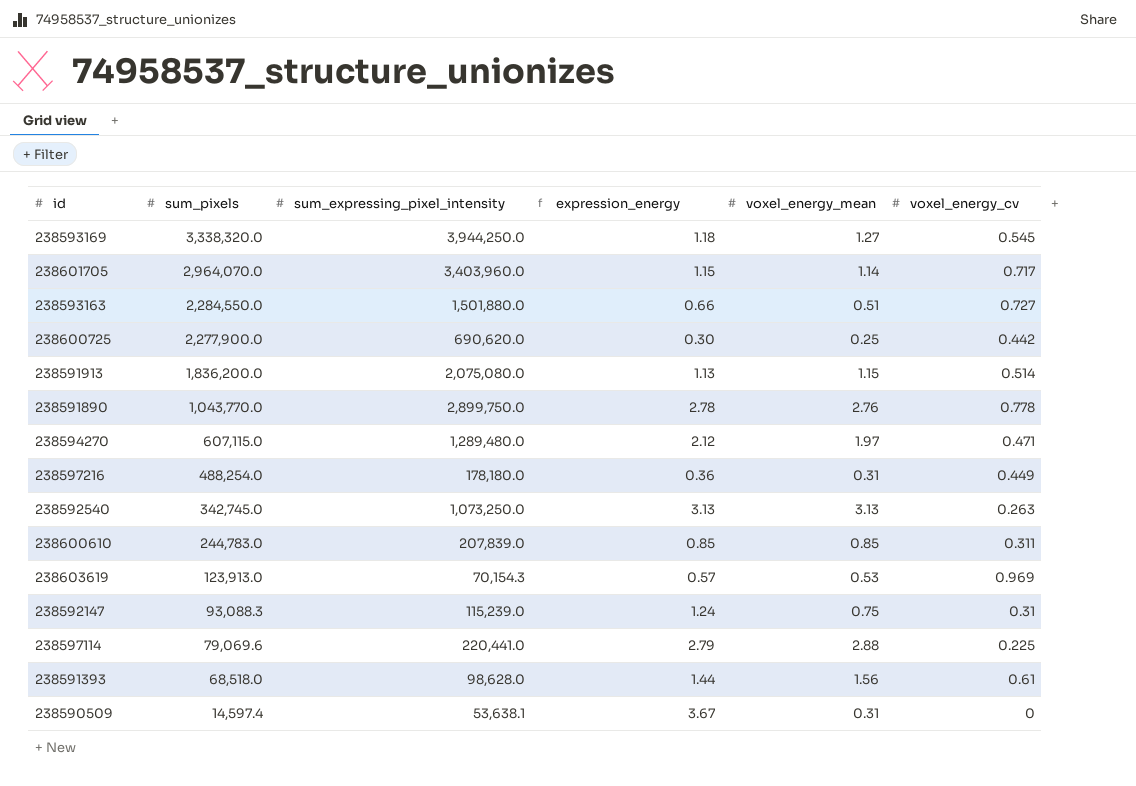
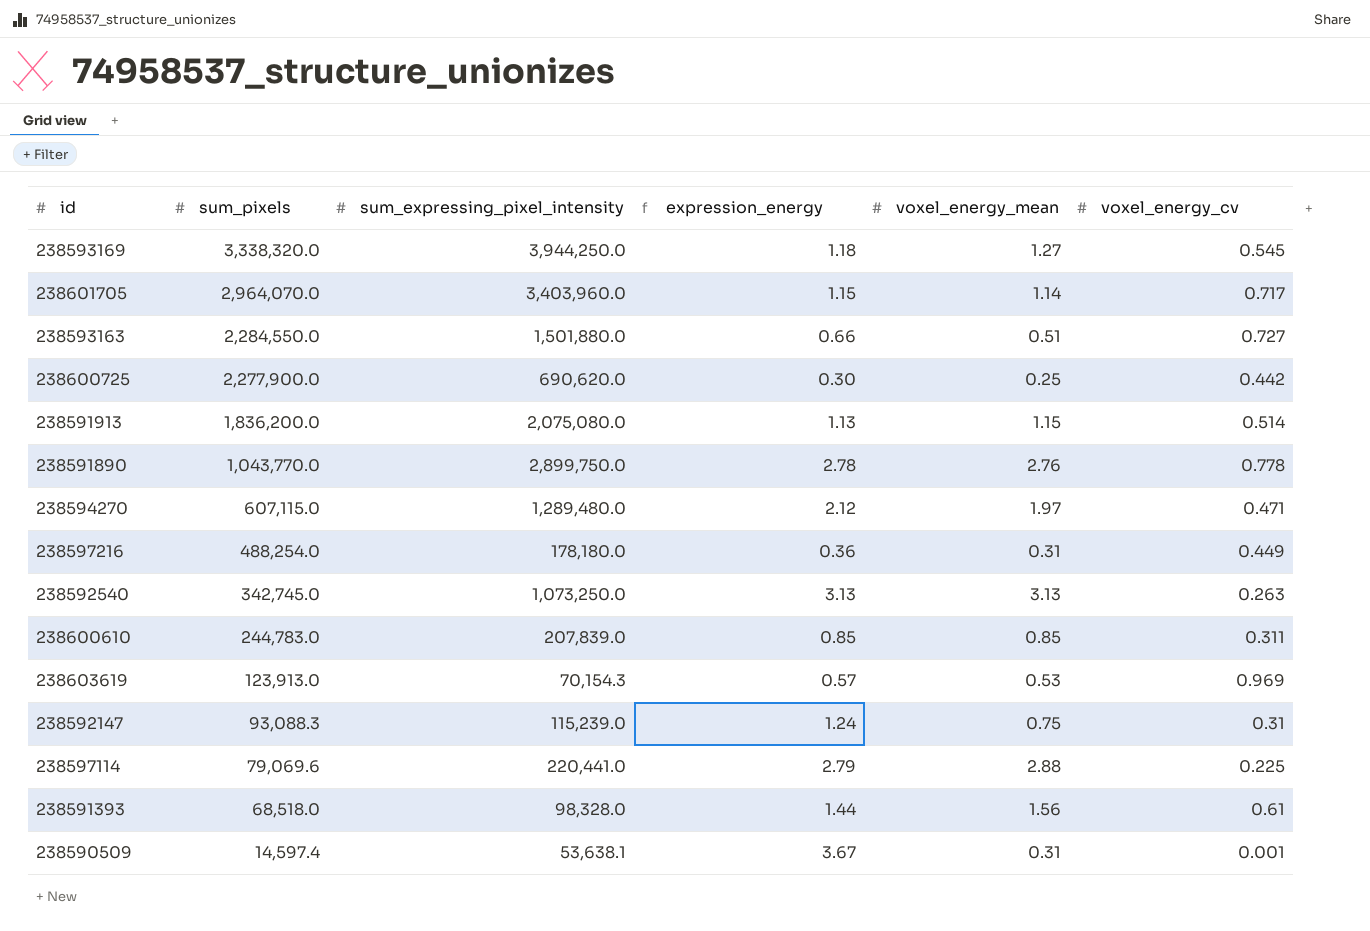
238591393 | sum_expressing_pixel_intensity: 98,628.0 -> 98,328.0
238590509 | voxel_energy_cv: 0 -> 0.001

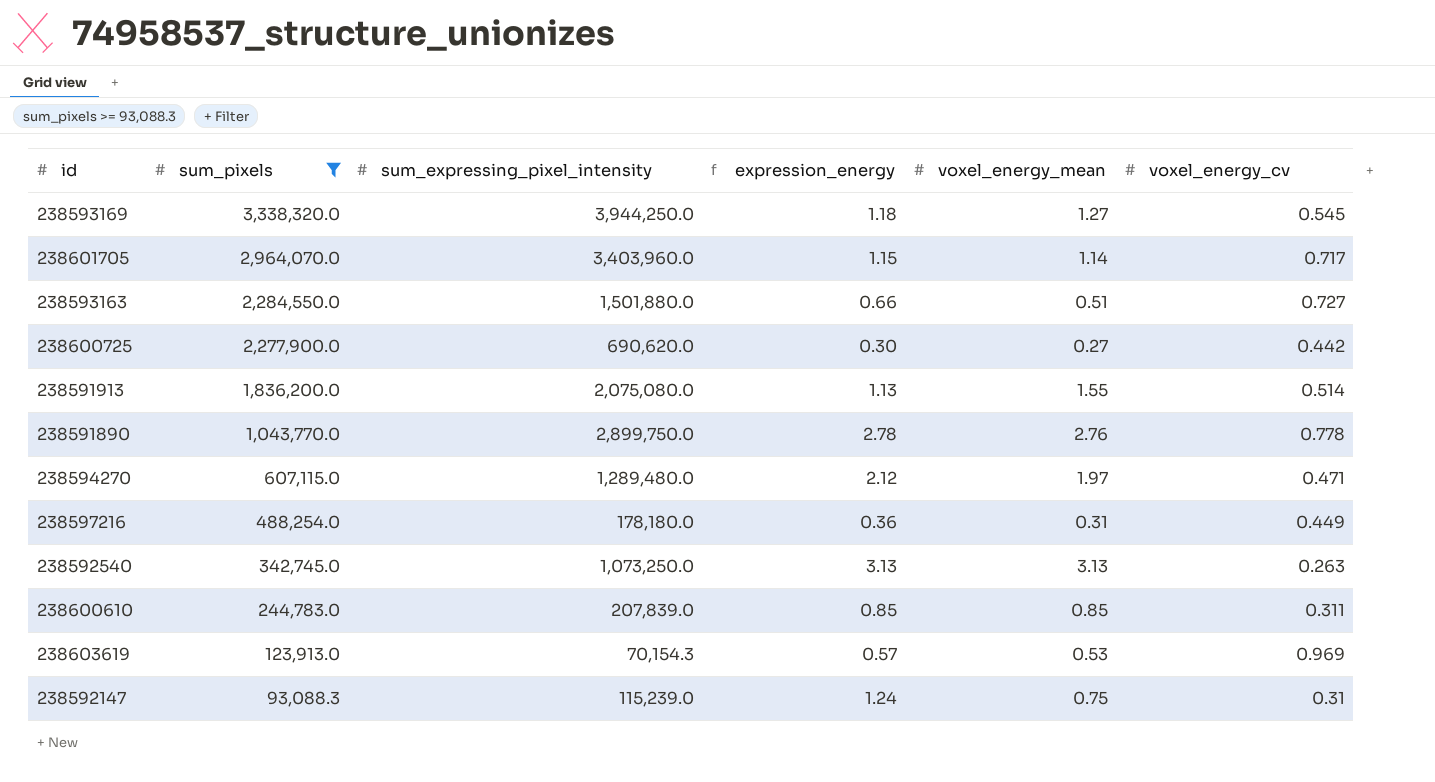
filter: none -> sum_pixels >= 93,088.3
238600725 | voxel_energy_mean: 0.25 -> 0.27
238591913 | voxel_energy_mean: 1.15 -> 1.55

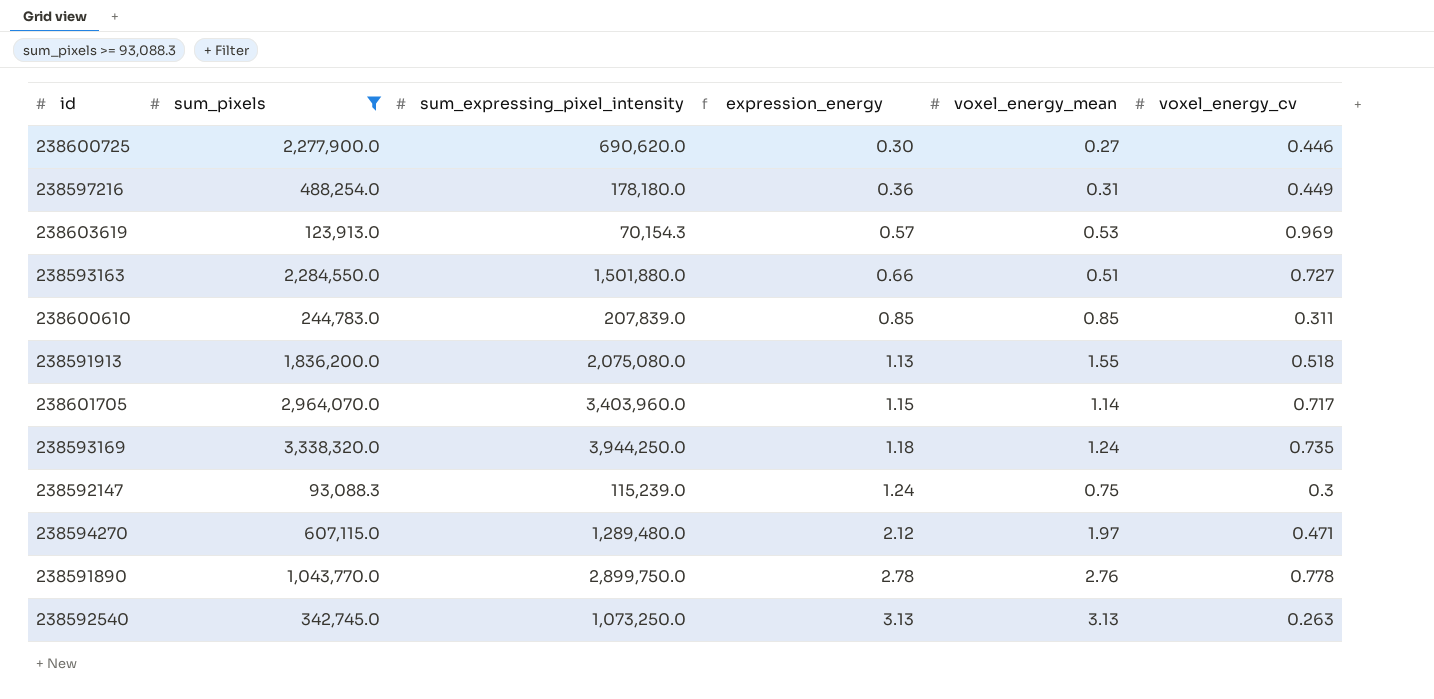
row order: sum_pixels descending -> expression_energy ascending
238600725 | voxel_energy_cv: 0.442 -> 0.446
238591913 | voxel_energy_cv: 0.514 -> 0.518
238593169 | voxel_energy_mean: 1.27 -> 1.24
238593169 | voxel_energy_cv: 0.545 -> 0.735
238592147 | voxel_energy_cv: 0.31 -> 0.3

